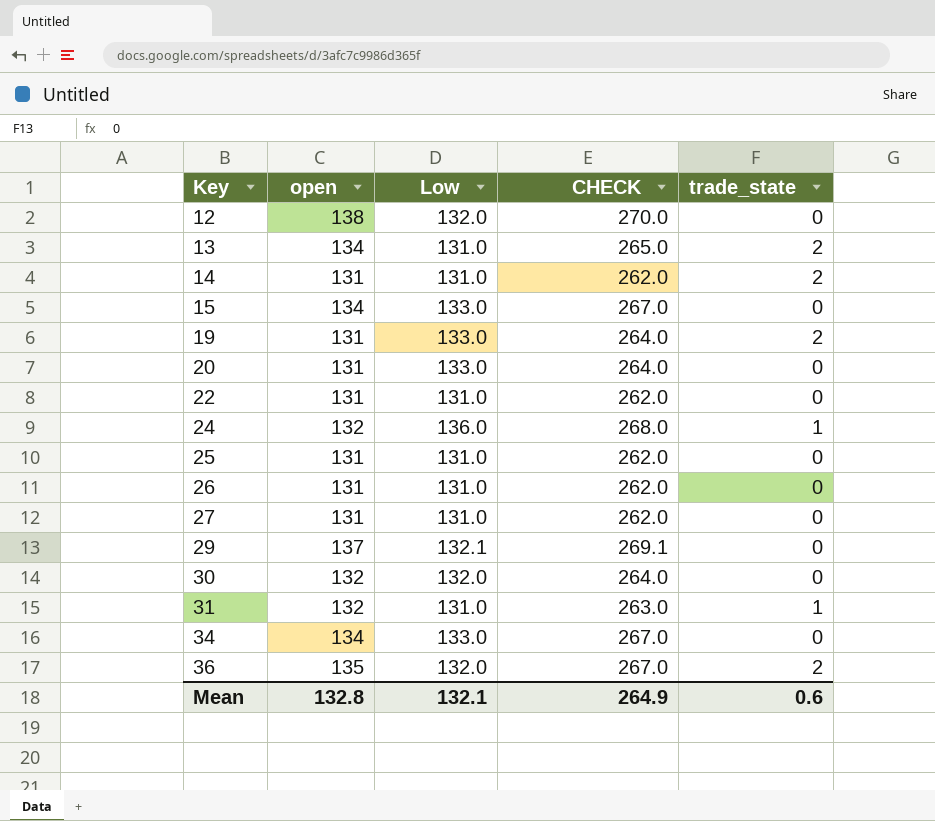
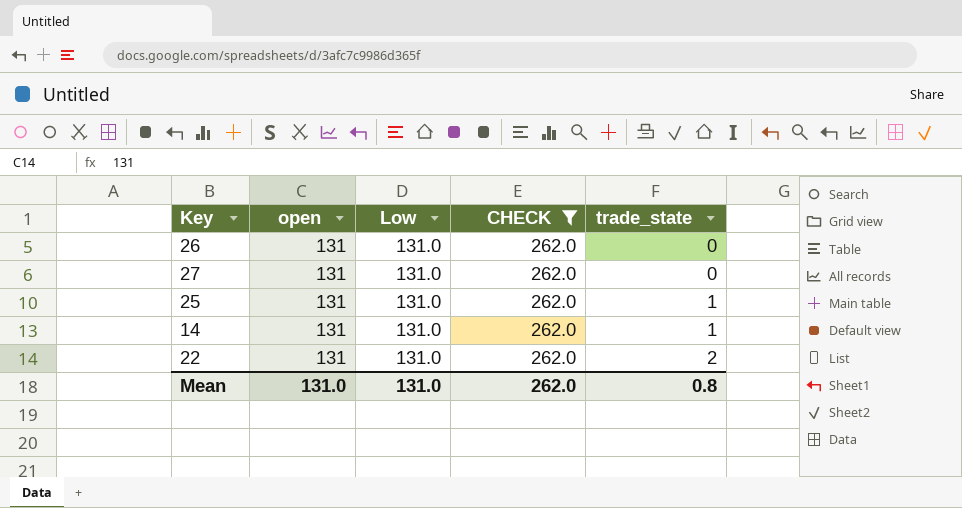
filter: none -> CHECK = 262.0
row order: Key ascending -> trade_state ascending
25 | trade_state: 0 -> 1
14 | trade_state: 2 -> 1
22 | trade_state: 0 -> 2
Mean | open: 132.8 -> 131.0
Mean | Low: 132.1 -> 131.0
Mean | CHECK: 264.9 -> 262.0
Mean | trade_state: 0.6 -> 0.8

